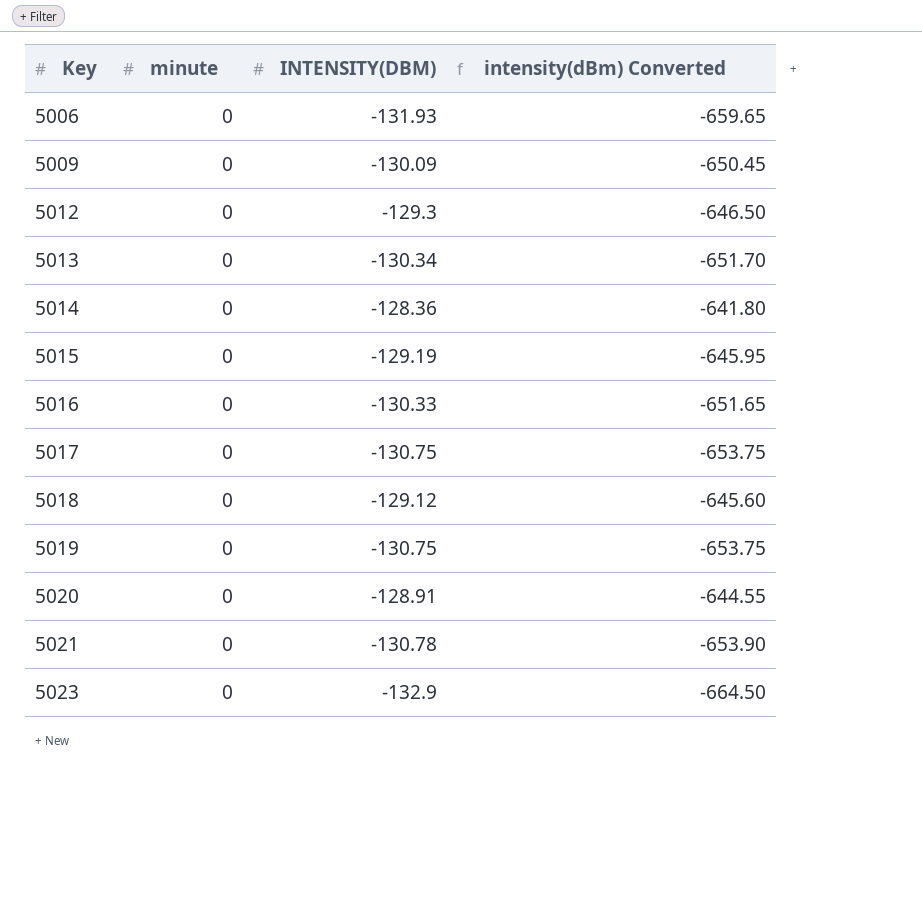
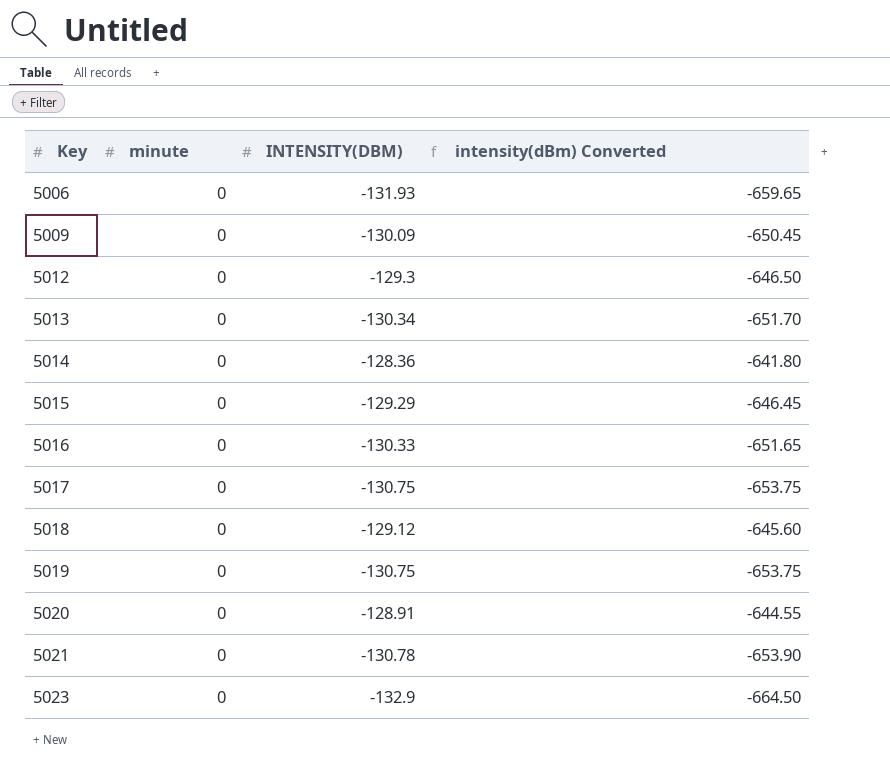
5015 | INTENSITY(DBM): -129.19 -> -129.29
5015 | intensity(dBm) Converted: -645.95 -> -646.45

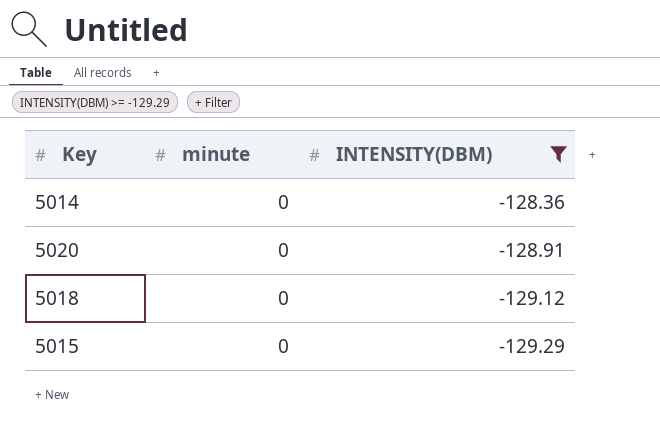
filter: none -> INTENSITY(DBM) >= -129.29
row order: Key ascending -> INTENSITY(DBM) descending
column intensity(dBm) Converted | formula: [INTENSITY(DBM)] * 5 -> none

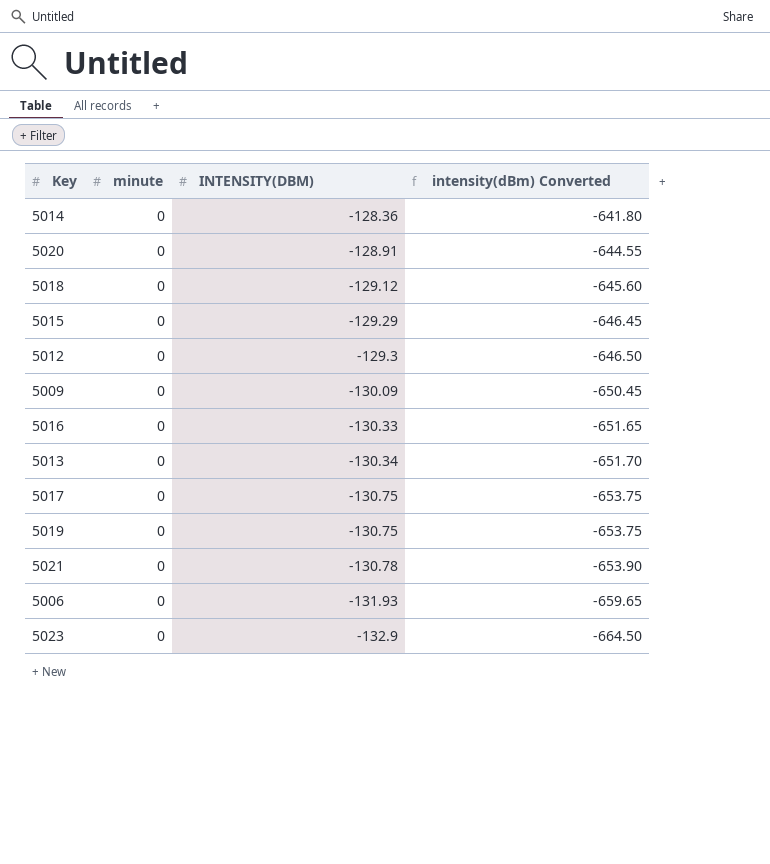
filter: INTENSITY(DBM) >= -129.29 -> none
column intensity(dBm) Converted | formula: none -> [INTENSITY(DBM)] * 5

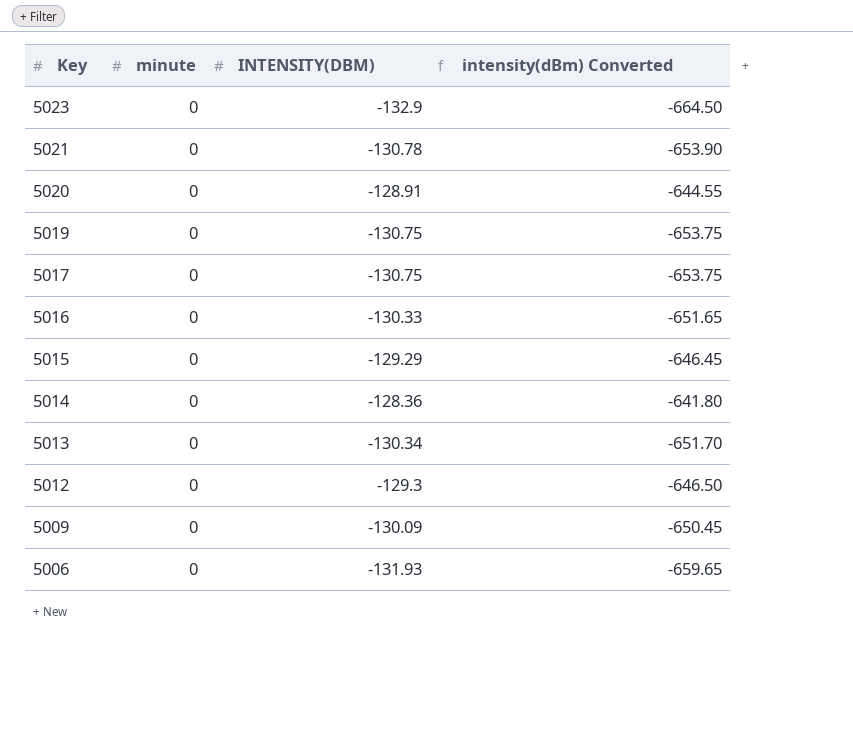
row order: INTENSITY(DBM) descending -> Key descending
row 5018: 0 | -129.12 | -645.60 -> none

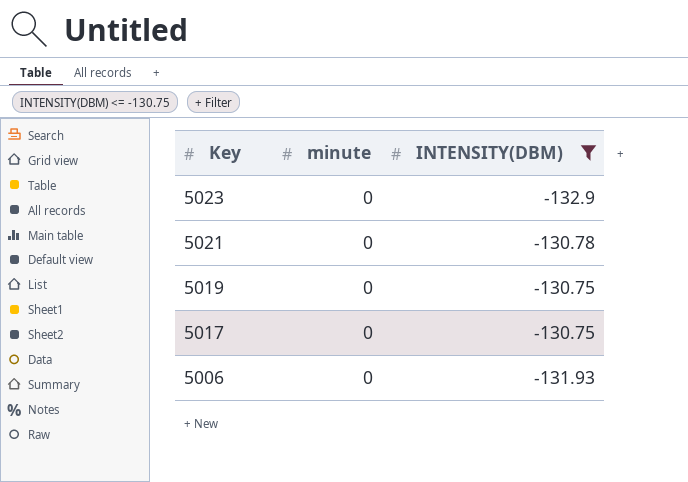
filter: none -> INTENSITY(DBM) <= -130.75
column intensity(dBm) Converted | formula: [INTENSITY(DBM)] * 5 -> none

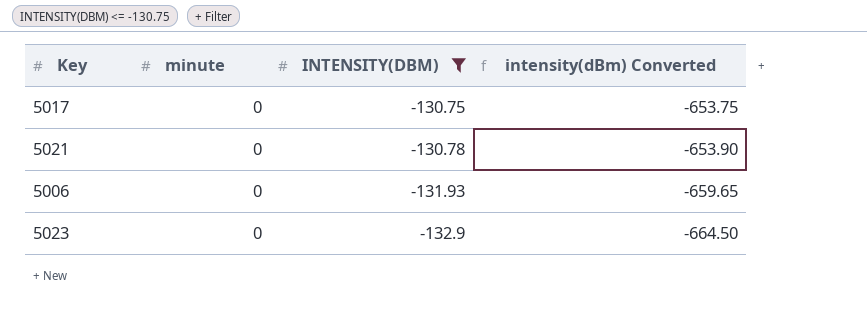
row order: Key descending -> INTENSITY(DBM) descending
column intensity(dBm) Converted | formula: none -> [INTENSITY(DBM)] * 5
row 5019: 0 | -130.75 -> none

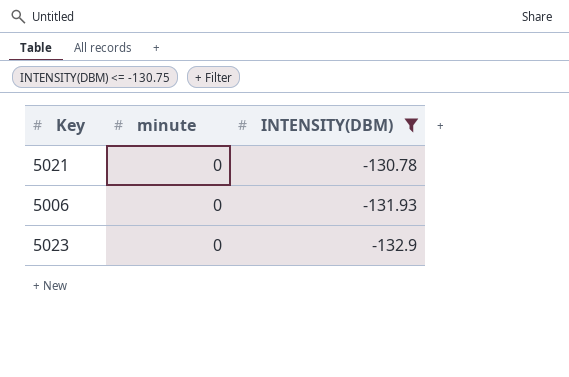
column intensity(dBm) Converted | formula: [INTENSITY(DBM)] * 5 -> none
row 5017: 0 | -130.75 | -653.75 -> none

